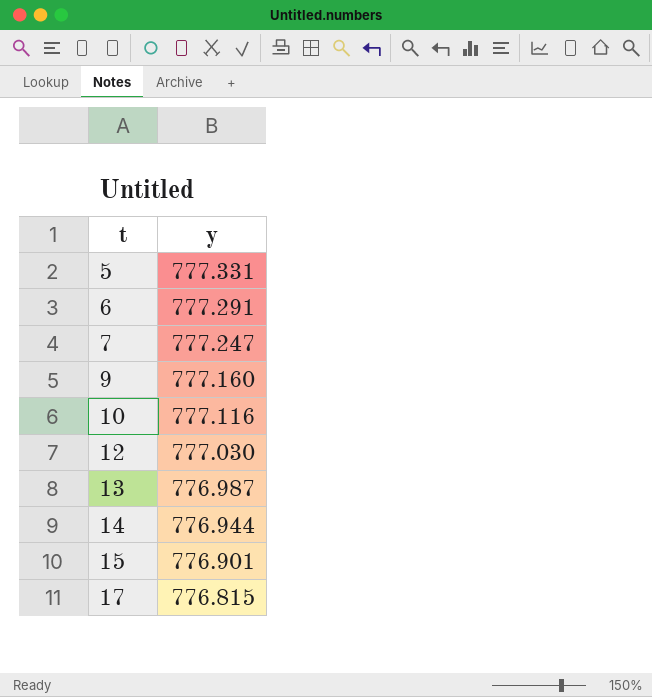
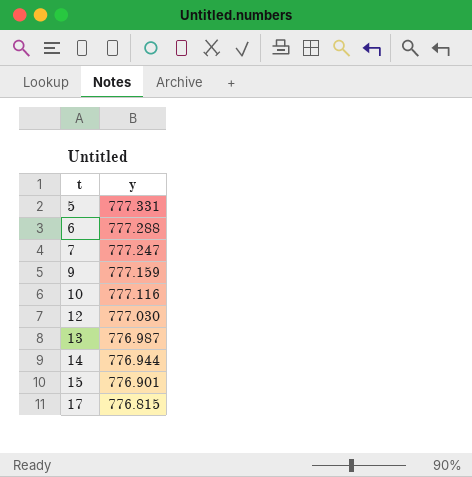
6 | y: 777.291 -> 777.288
9 | y: 777.160 -> 777.159

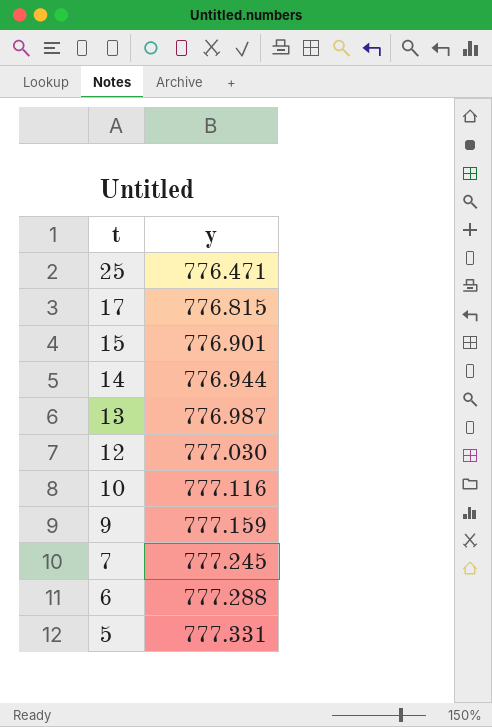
row order: t ascending -> t descending
row 25: none -> 776.471
7 | y: 777.247 -> 777.245

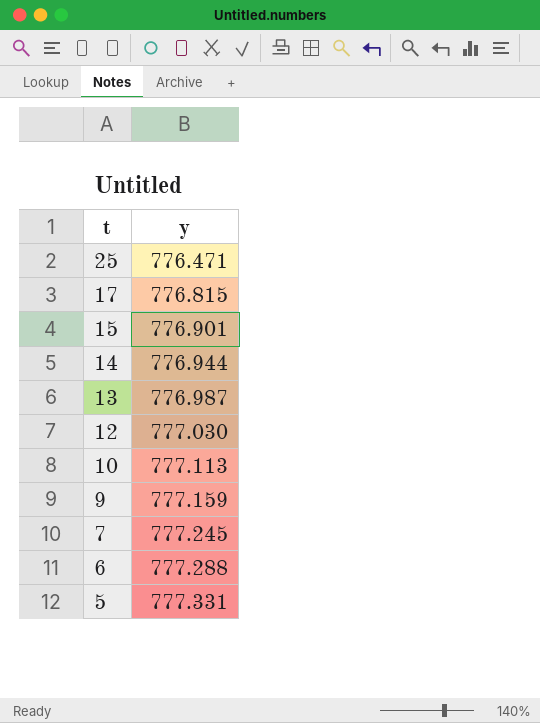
10 | y: 777.116 -> 777.113

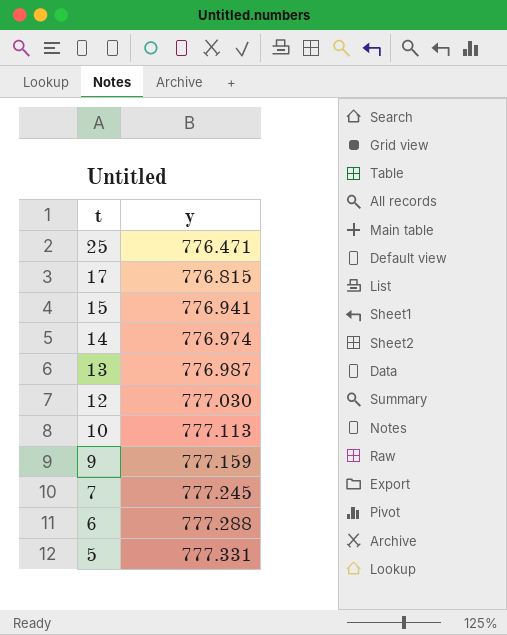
15 | y: 776.901 -> 776.941
14 | y: 776.944 -> 776.974

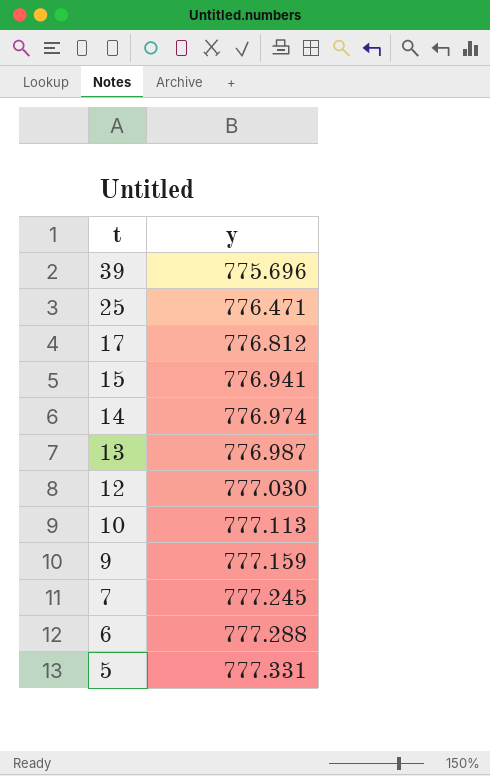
row 39: none -> 775.696
17 | y: 776.815 -> 776.812

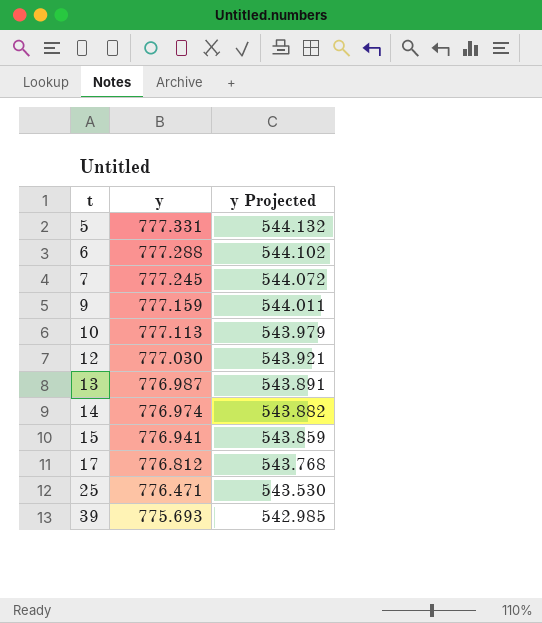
row order: t descending -> t ascending
column y Projected | formula: none -> [y] * 0.7
39 | y: 775.696 -> 775.693

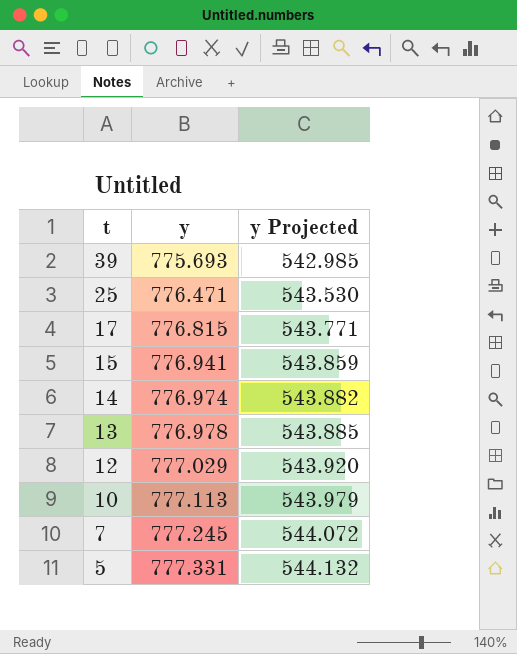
row order: t ascending -> t descending
row 6: 777.288 | 544.102 -> none
row 9: 777.159 | 544.011 -> none
17 | y: 776.812 -> 776.815
17 | y Projected: 543.768 -> 543.771
13 | y: 776.987 -> 776.978
13 | y Projected: 543.891 -> 543.885
12 | y: 777.030 -> 777.029
12 | y Projected: 543.921 -> 543.920

